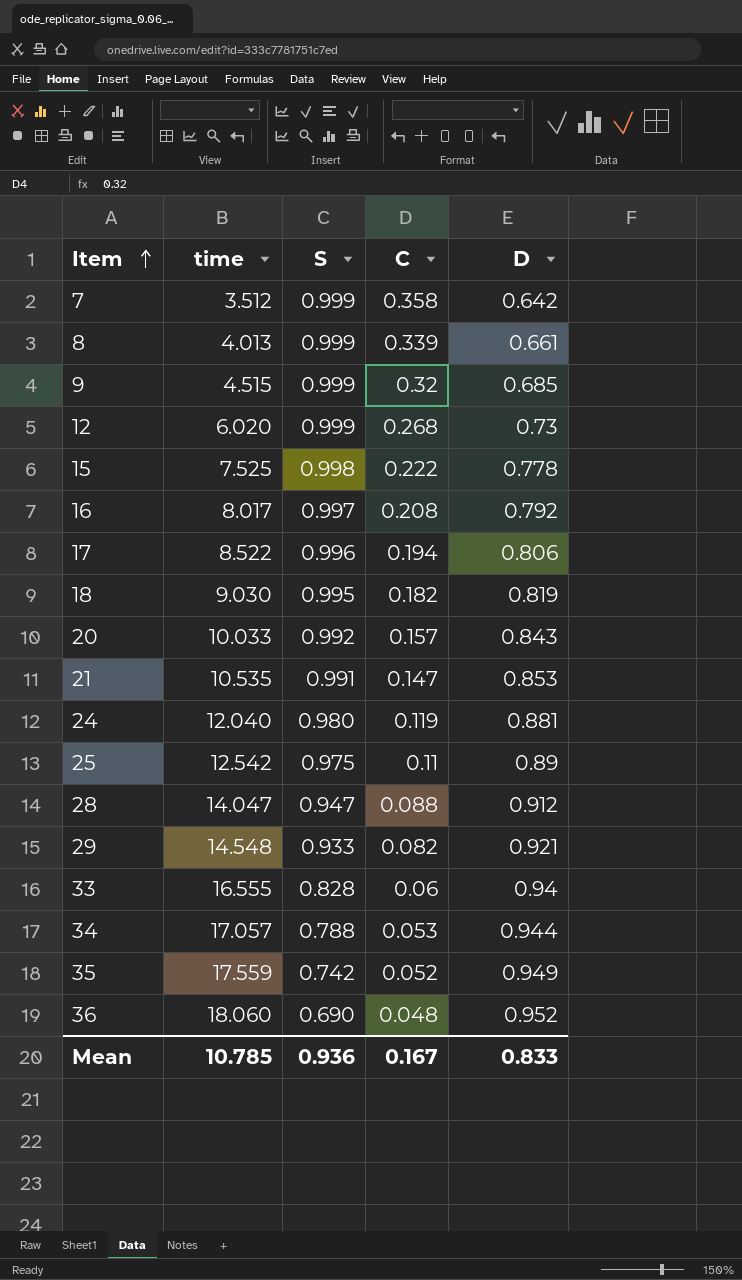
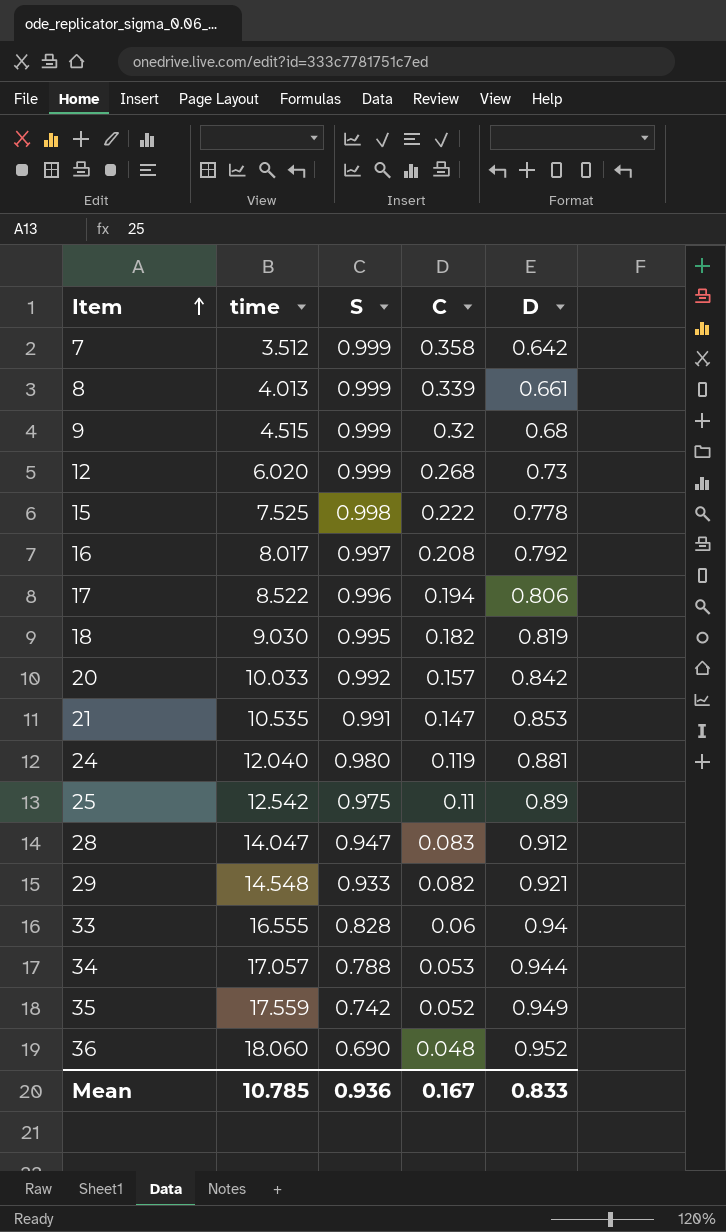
9 | D: 0.685 -> 0.68
20 | D: 0.843 -> 0.842
28 | C: 0.088 -> 0.083

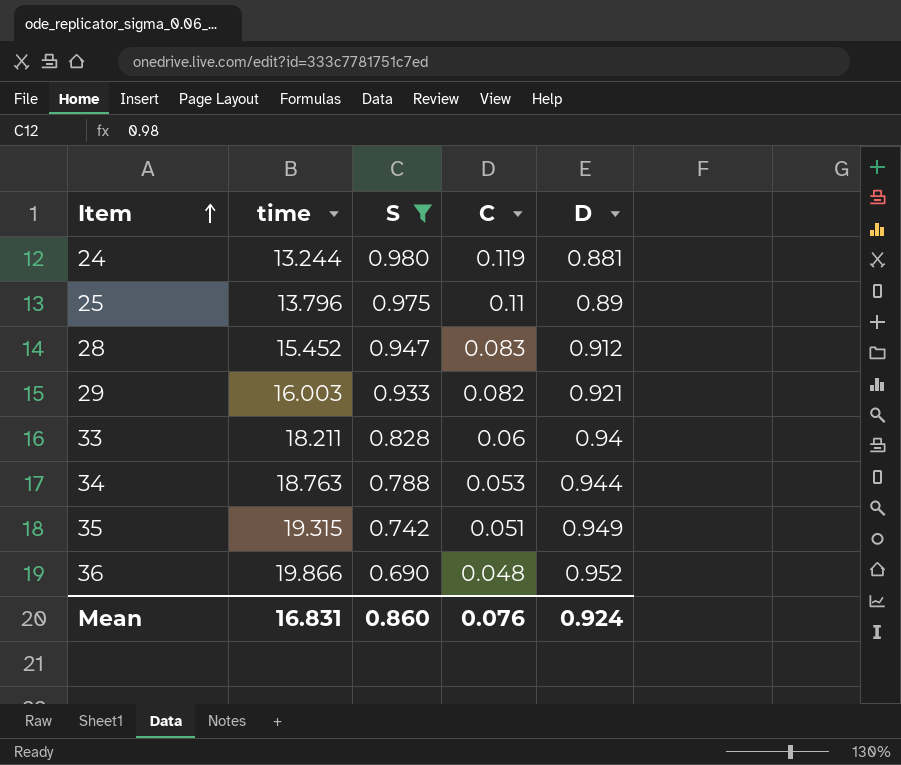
filter: none -> S <= 0.980
24 | time: 12.040 -> 13.244
25 | time: 12.542 -> 13.796
28 | time: 14.047 -> 15.452
29 | time: 14.548 -> 16.003
33 | time: 16.555 -> 18.211
34 | time: 17.057 -> 18.763
35 | time: 17.559 -> 19.315
35 | C: 0.052 -> 0.051
36 | time: 18.060 -> 19.866
Mean | time: 10.785 -> 16.831
Mean | S: 0.936 -> 0.860
Mean | C: 0.167 -> 0.076
Mean | D: 0.833 -> 0.924

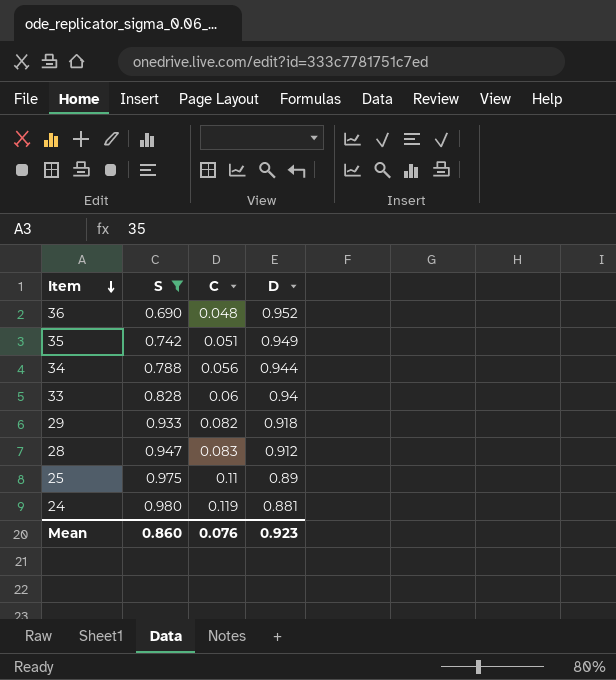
row order: Item ascending -> Item descending
column time | position: 2 -> none
34 | C: 0.053 -> 0.056
29 | D: 0.921 -> 0.918
Mean | D: 0.924 -> 0.923

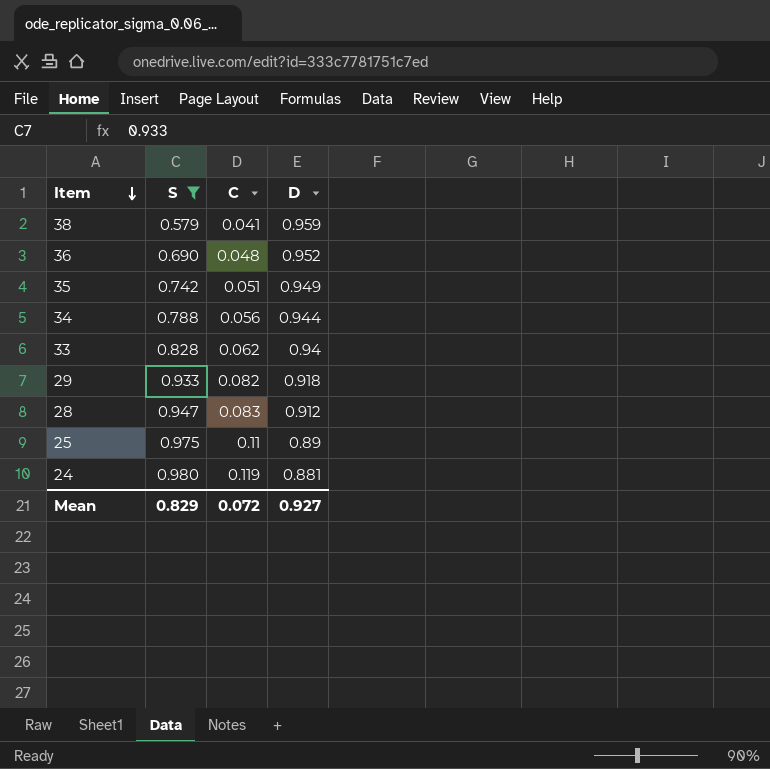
row 38: none -> 0.579 | 0.041 | 0.959
33 | C: 0.06 -> 0.062
Mean | S: 0.860 -> 0.829
Mean | C: 0.076 -> 0.072
Mean | D: 0.923 -> 0.927

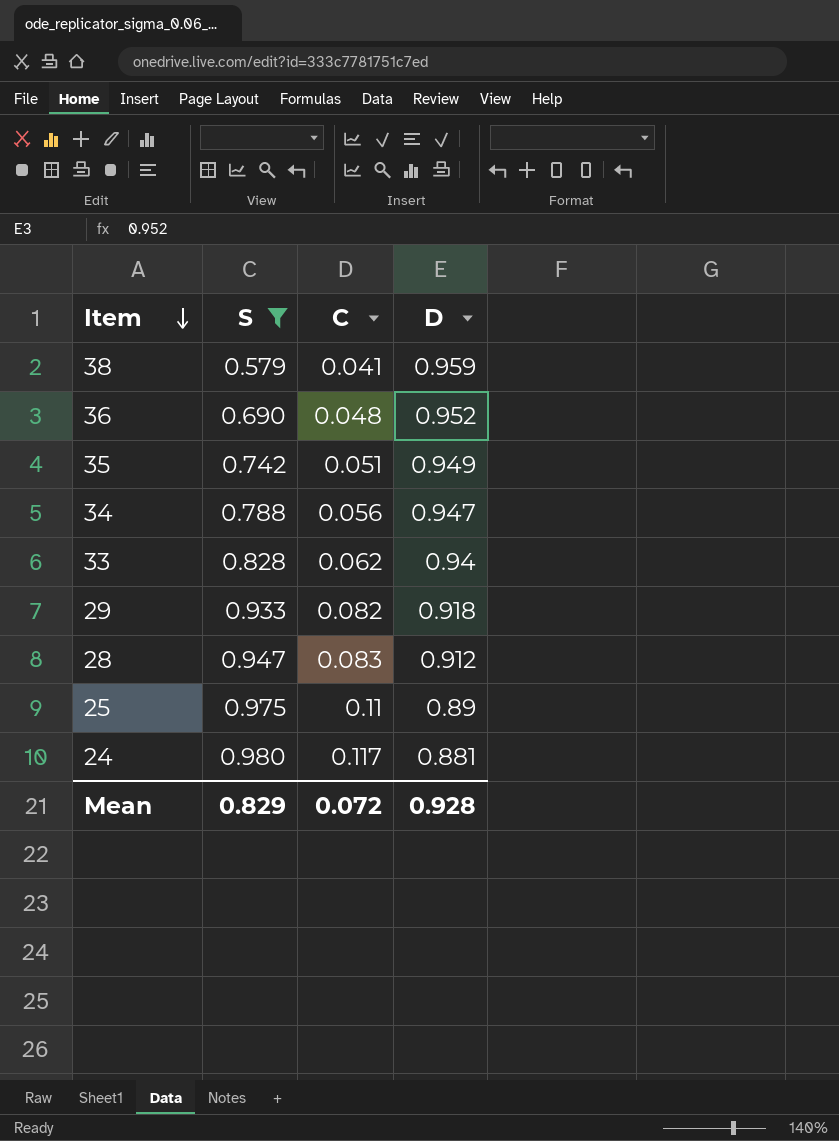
34 | D: 0.944 -> 0.947
24 | C: 0.119 -> 0.117
Mean | D: 0.927 -> 0.928

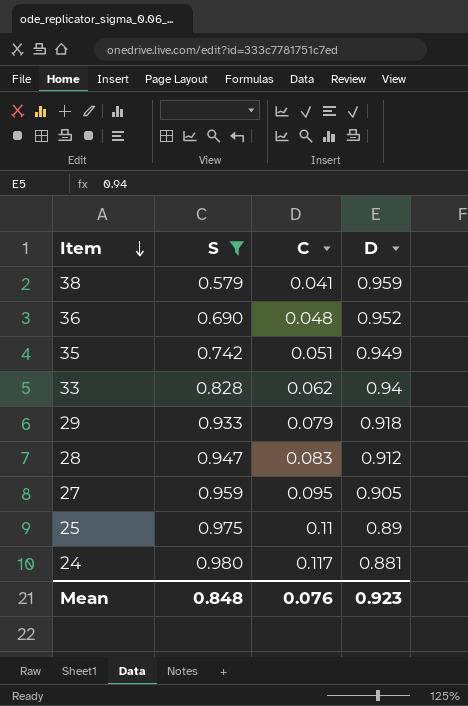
row 34: 0.788 | 0.056 | 0.947 -> none
29 | C: 0.082 -> 0.079
row 27: none -> 0.959 | 0.095 | 0.905
Mean | S: 0.829 -> 0.848
Mean | C: 0.072 -> 0.076
Mean | D: 0.928 -> 0.923

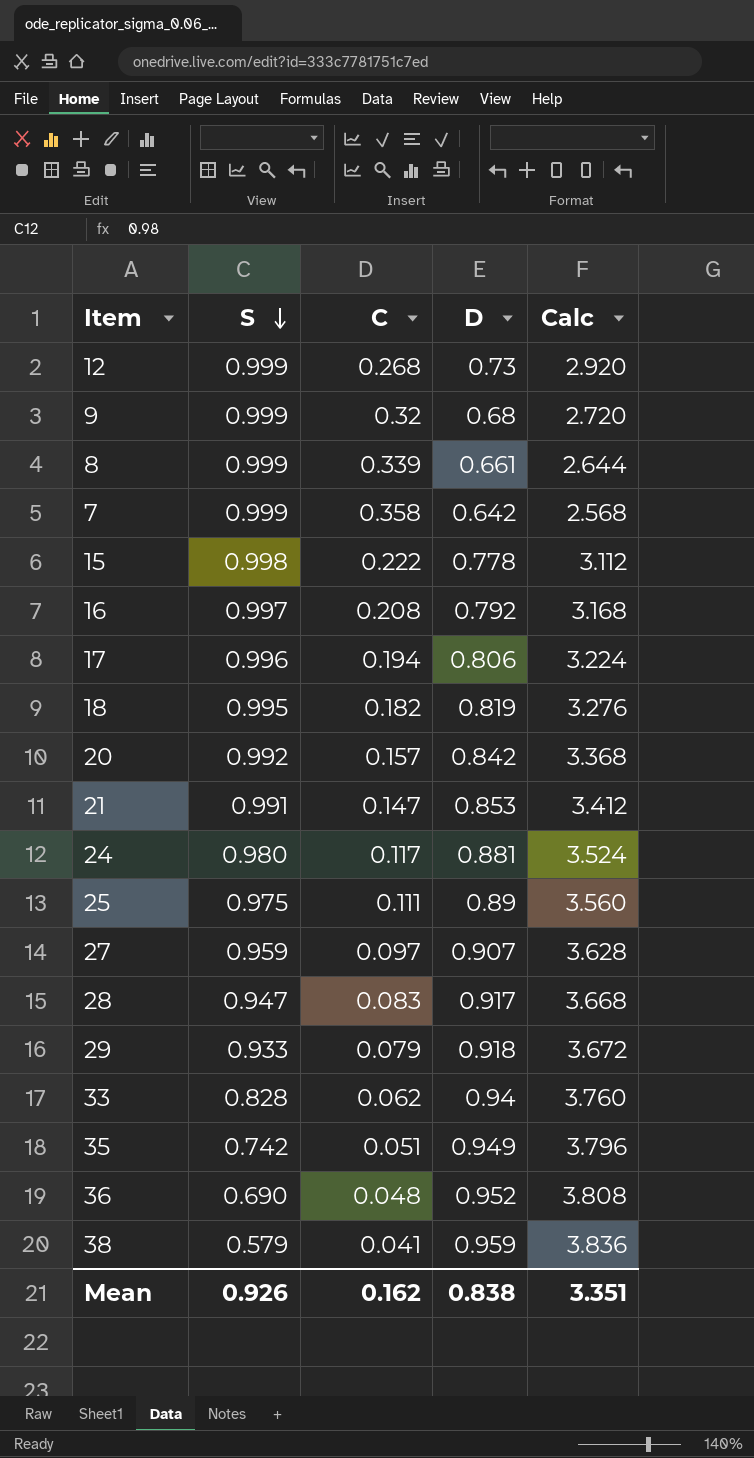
filter: S <= 0.980 -> none
row order: Item descending -> S descending
column Calc | formula: none -> [D] * 4
25 | C: 0.11 -> 0.111
27 | C: 0.095 -> 0.097
27 | D: 0.905 -> 0.907
28 | D: 0.912 -> 0.917
Mean | S: 0.848 -> 0.926
Mean | C: 0.076 -> 0.162
Mean | D: 0.923 -> 0.838

